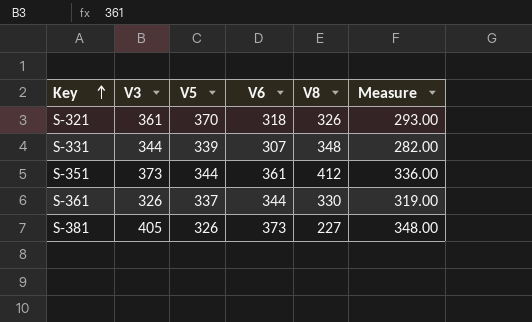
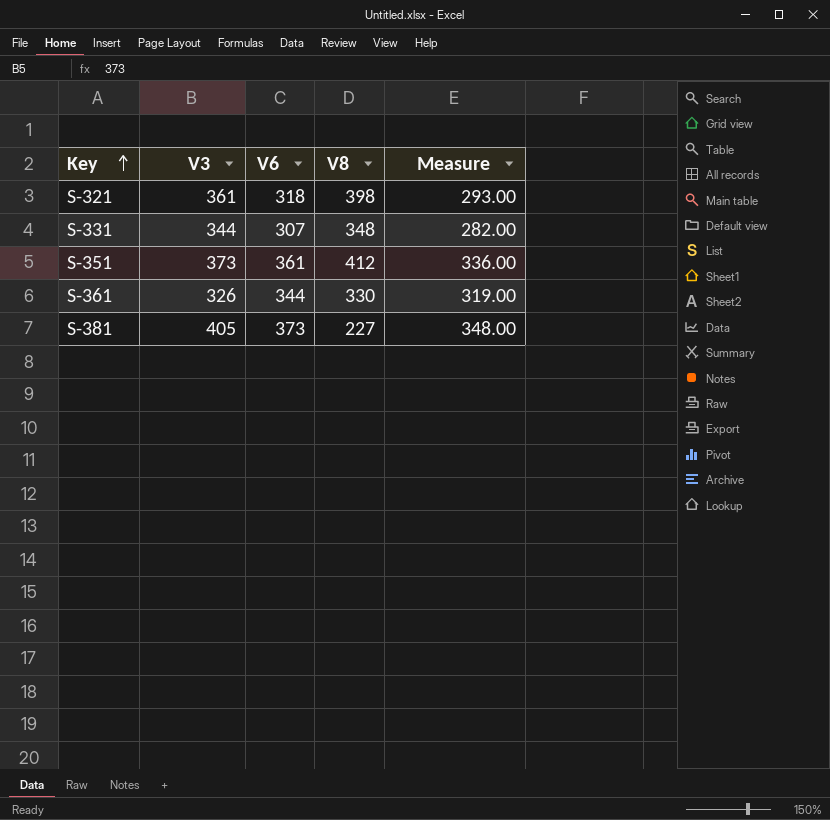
column V5 | position: 3 -> none
S-321 | V8: 326 -> 398

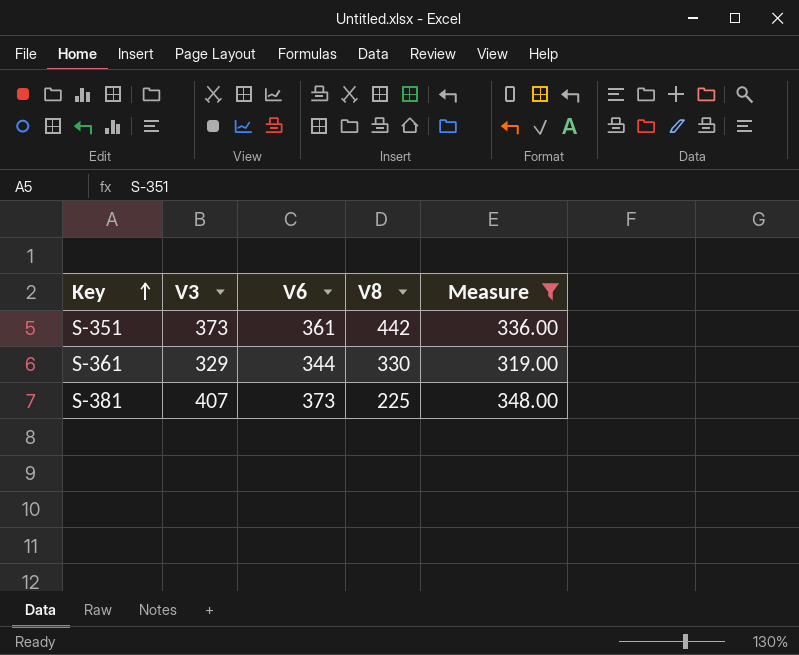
filter: none -> Measure >= 319.00
S-351 | V8: 412 -> 442
S-361 | V3: 326 -> 329
S-381 | V3: 405 -> 407
S-381 | V8: 227 -> 225

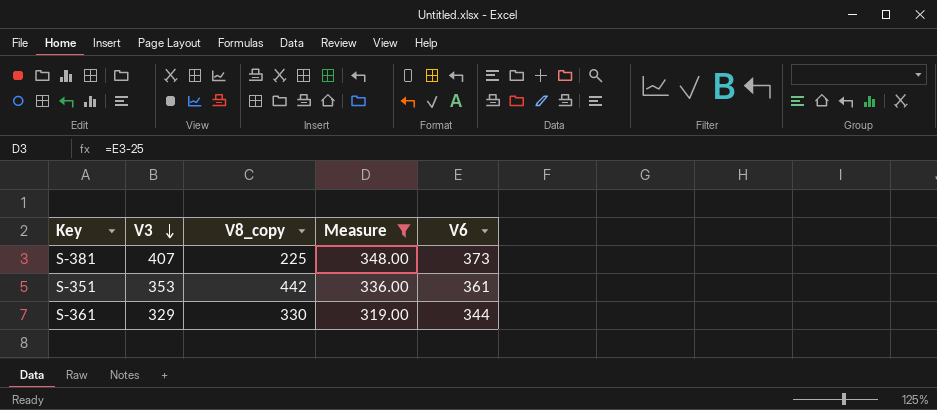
row order: Key ascending -> V3 descending
column name: V8 -> V8_copy
column V6 | position: 3 -> 5
S-351 | V3: 373 -> 353

